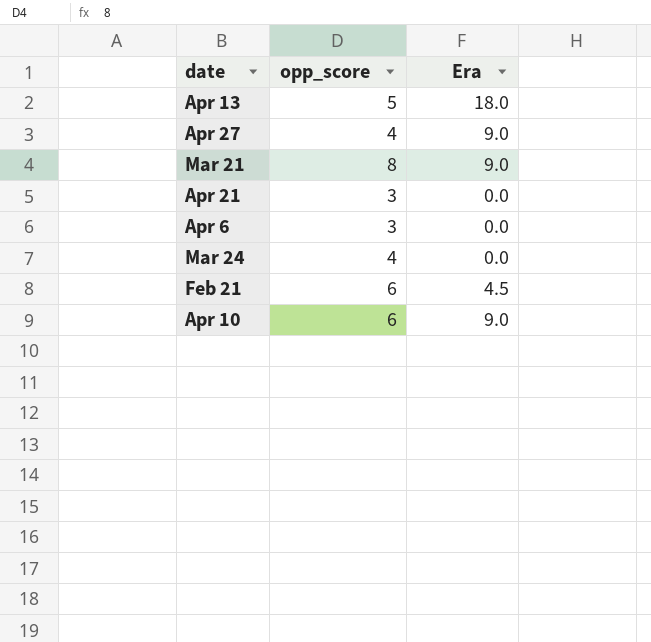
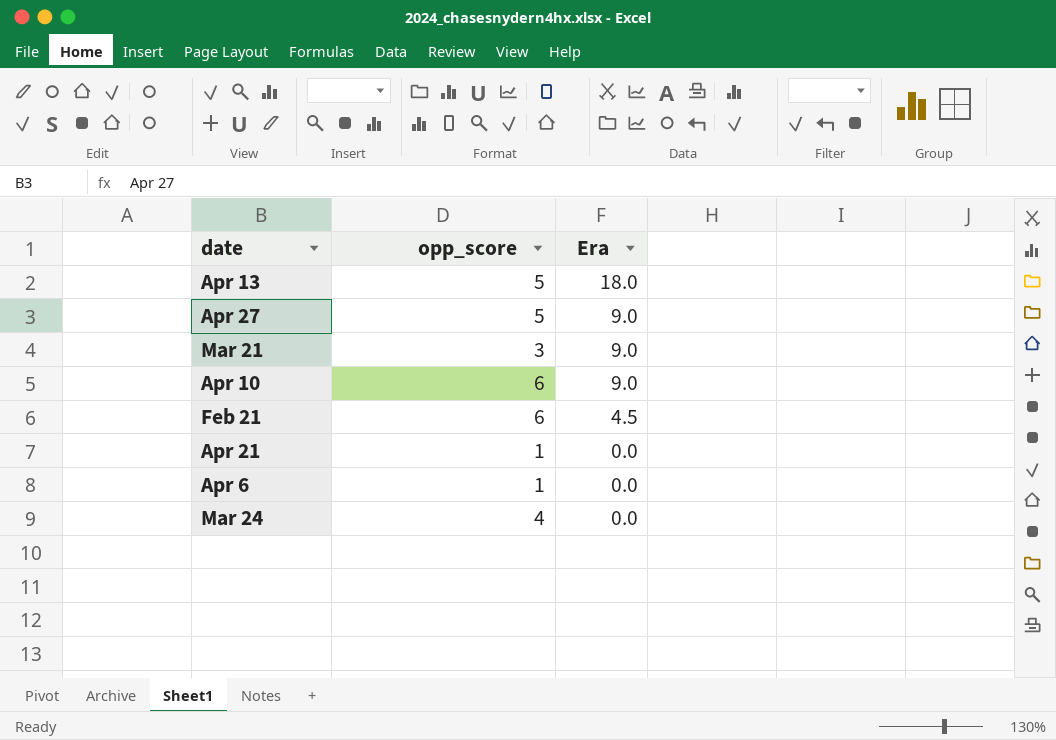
row order: none -> Era descending
Apr 27 | opp_score: 4 -> 5
Mar 21 | opp_score: 8 -> 3
Apr 21 | opp_score: 3 -> 1
Apr 6 | opp_score: 3 -> 1

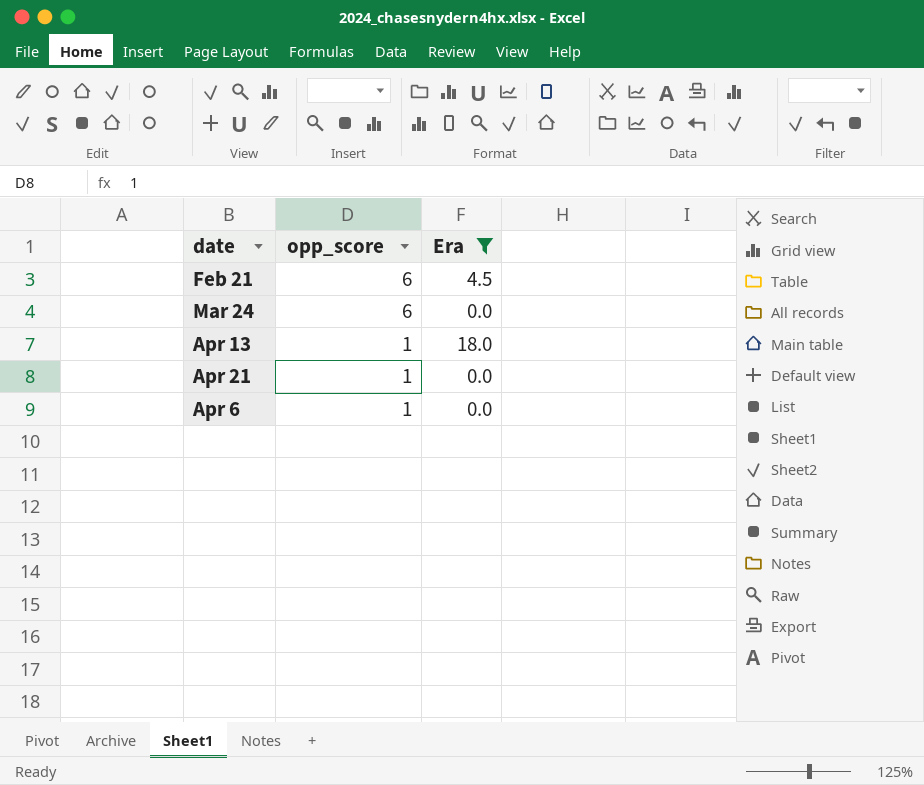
filter: none -> Era != 9.0
row order: Era descending -> opp_score descending
Mar 24 | opp_score: 4 -> 6
Apr 13 | opp_score: 5 -> 1

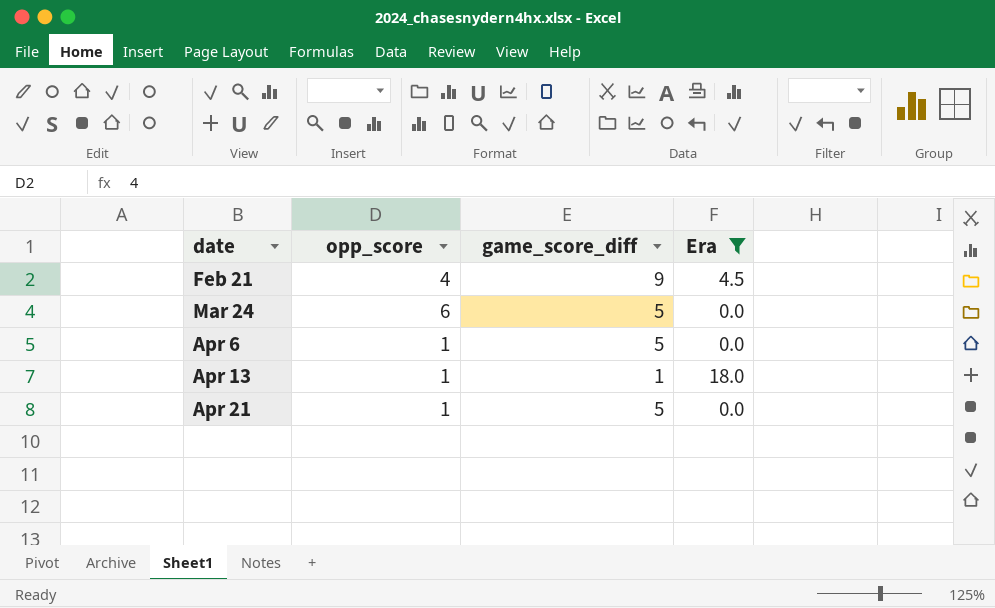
row order: opp_score descending -> date ascending
column game_score_diff | position: none -> 3
Feb 21 | opp_score: 6 -> 4

